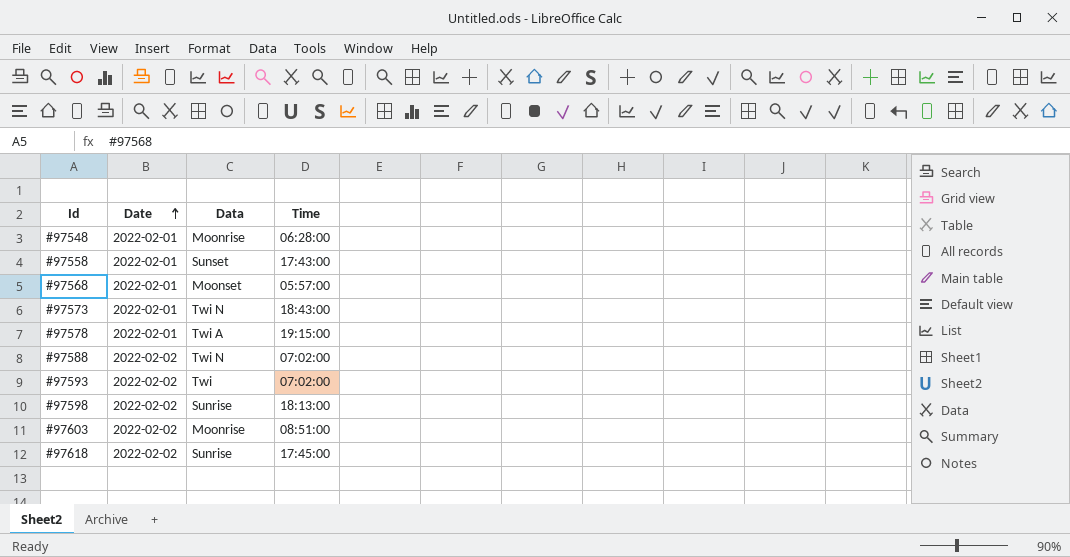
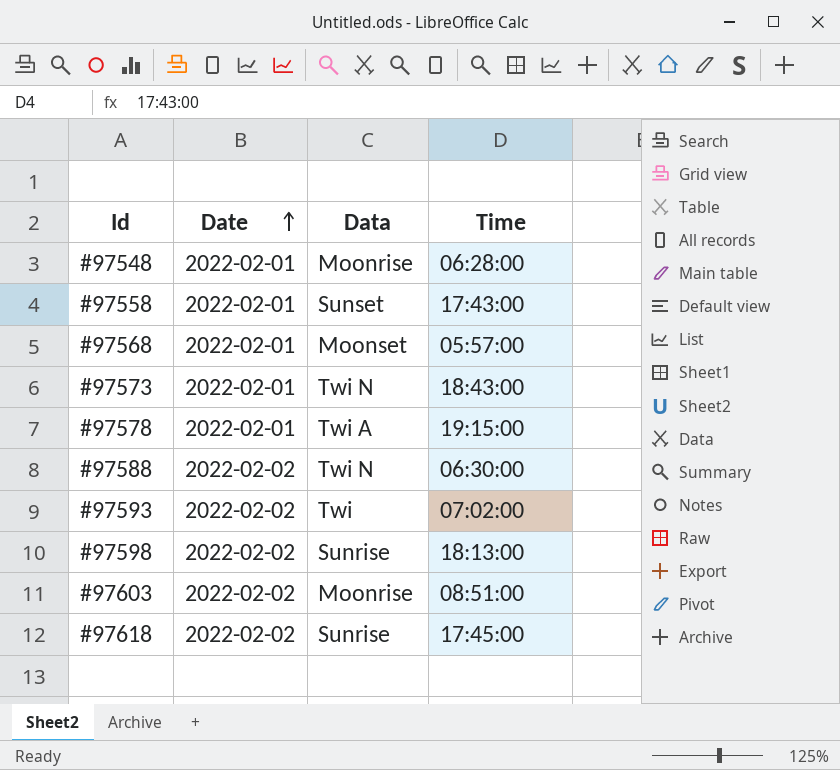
#97588 | Time: 07:02:00 -> 06:30:00

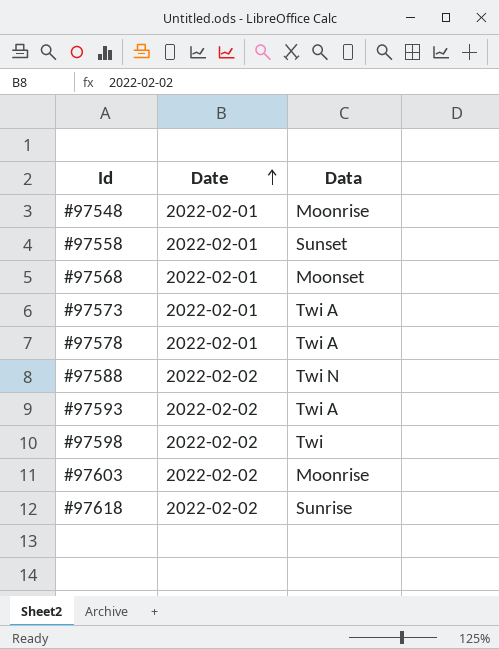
column Time | position: 4 -> none
#97573 | Data: Twi N -> Twi A
#97593 | Data: Twi -> Twi A
#97598 | Data: Sunrise -> Twi

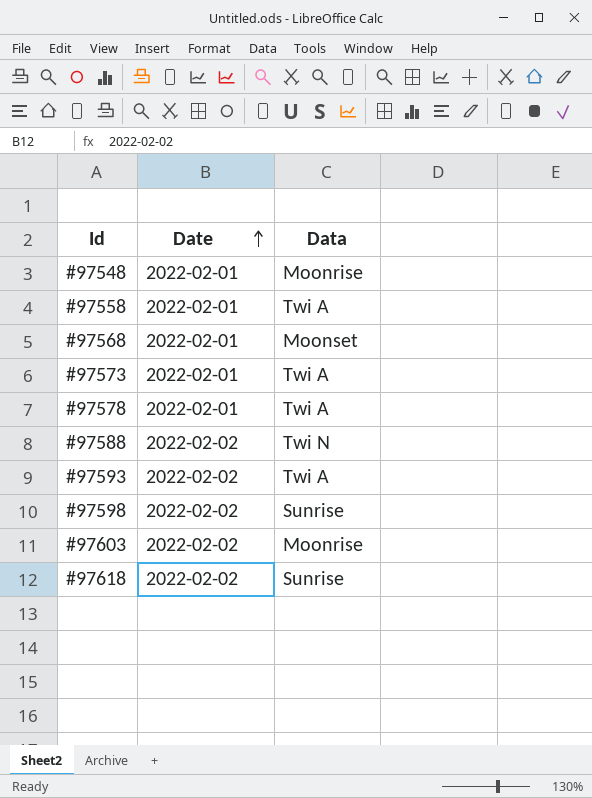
#97558 | Data: Sunset -> Twi A
#97598 | Data: Twi -> Sunrise

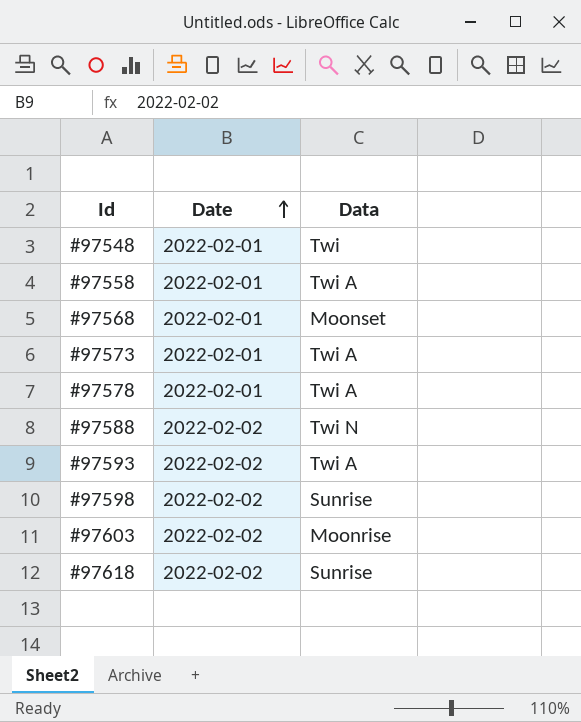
#97548 | Data: Moonrise -> Twi

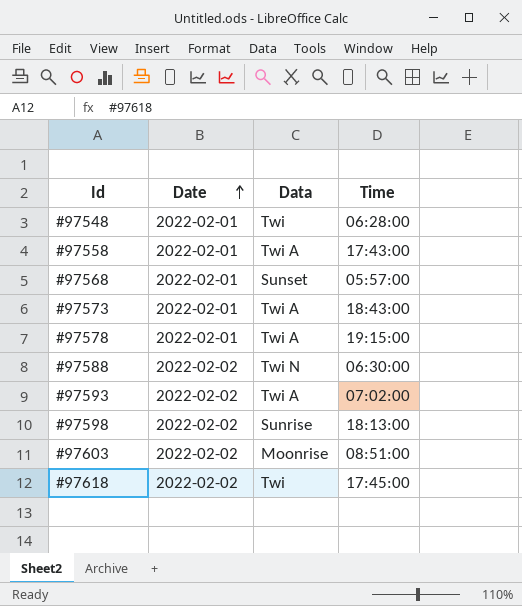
column Time | position: none -> 4
#97568 | Data: Moonset -> Sunset
#97618 | Data: Sunrise -> Twi

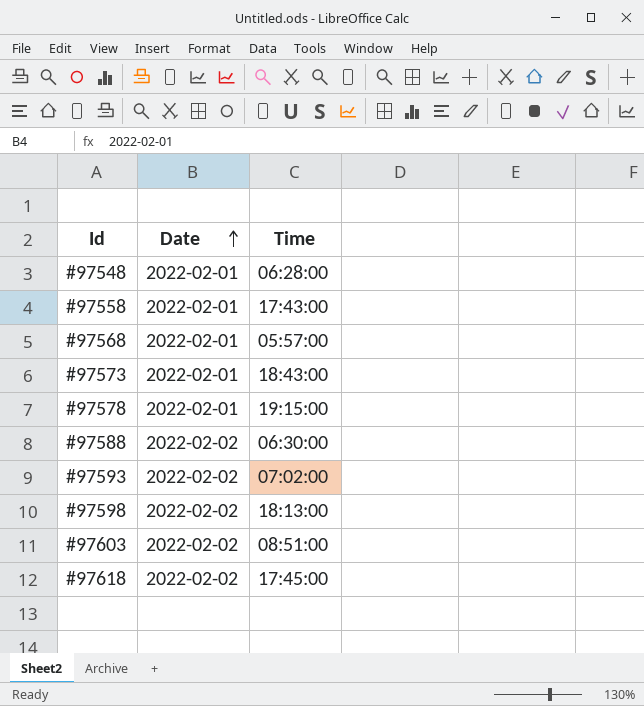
column Data | position: 3 -> none

